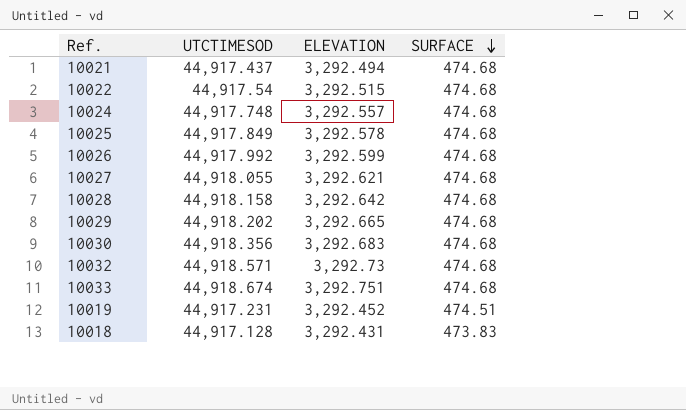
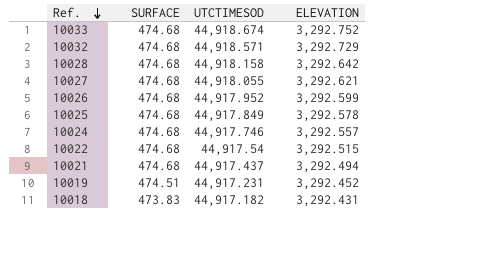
row order: SURFACE descending -> Ref. descending
column SURFACE | position: 4 -> 2
row 10029: 44,918.202 | 3,292.665 | 474.68 -> none
row 10030: 44,918.356 | 3,292.683 | 474.68 -> none
10033 | ELEVATION: 3,292.751 -> 3,292.752
10032 | ELEVATION: 3,292.73 -> 3,292.729
10026 | UTCTIMESOD: 44,917.992 -> 44,917.952
10024 | UTCTIMESOD: 44,917.748 -> 44,917.746
10018 | UTCTIMESOD: 44,917.128 -> 44,917.182

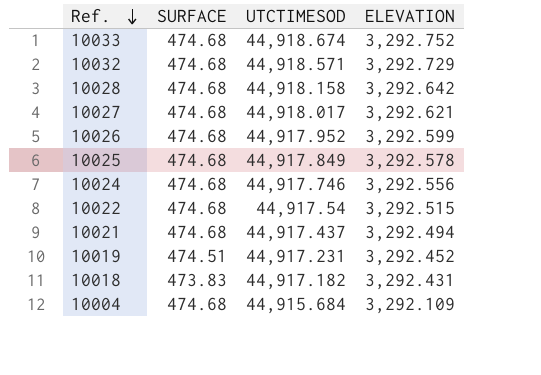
10027 | UTCTIMESOD: 44,918.055 -> 44,918.017
10024 | ELEVATION: 3,292.557 -> 3,292.556
row 10004: none -> 474.68 | 44,915.684 | 3,292.109

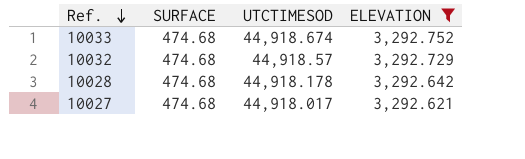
filter: none -> ELEVATION >= 3,292.621
10032 | UTCTIMESOD: 44,918.571 -> 44,918.57
10028 | UTCTIMESOD: 44,918.158 -> 44,918.178

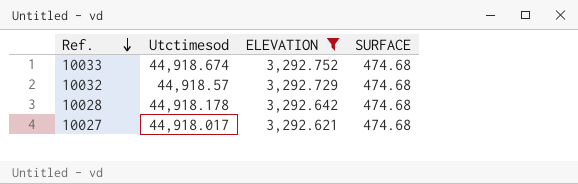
column name: UTCTIMESOD -> Utctimesod
column SURFACE | position: 2 -> 4

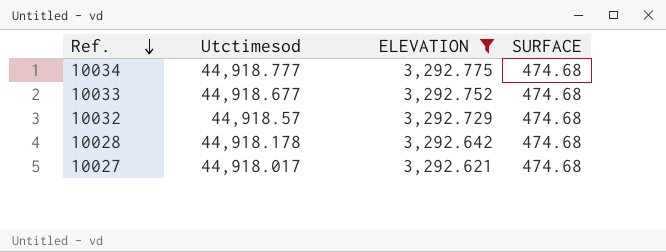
row 10034: none -> 44,918.777 | 3,292.775 | 474.68
10033 | Utctimesod: 44,918.674 -> 44,918.677

